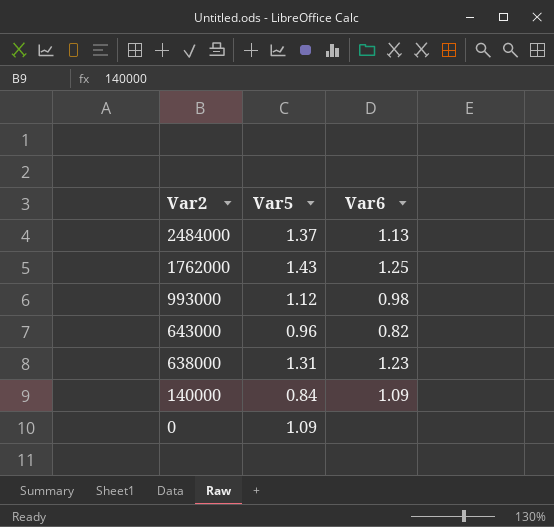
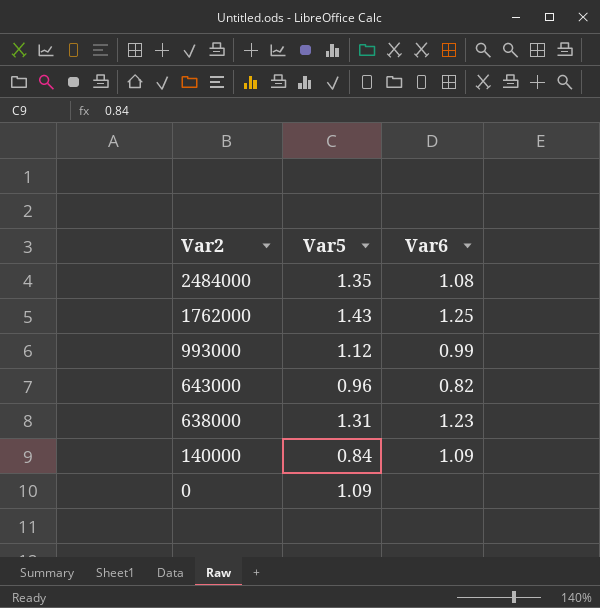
2484000 | Var5: 1.37 -> 1.35
2484000 | Var6: 1.13 -> 1.08
993000 | Var6: 0.98 -> 0.99

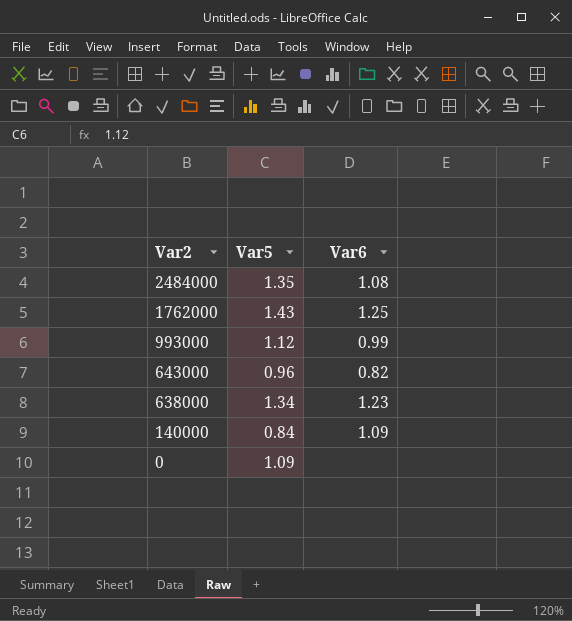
638000 | Var5: 1.31 -> 1.34

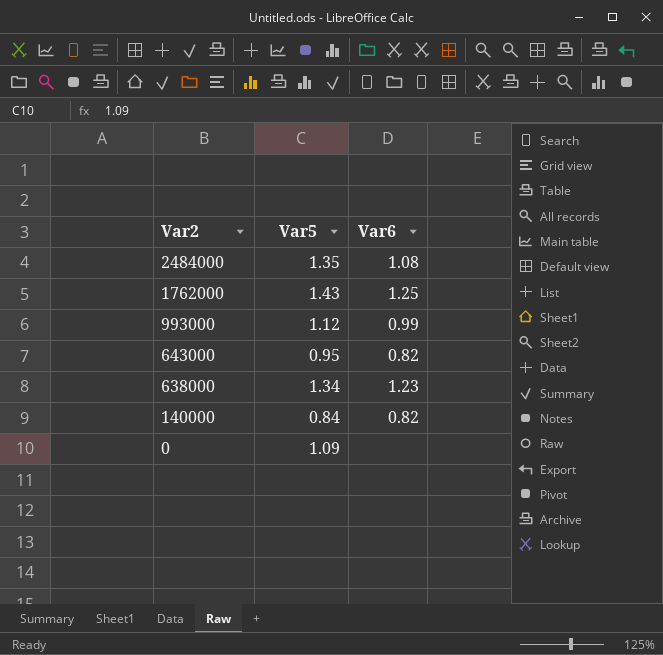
643000 | Var5: 0.96 -> 0.95
140000 | Var6: 1.09 -> 0.82

